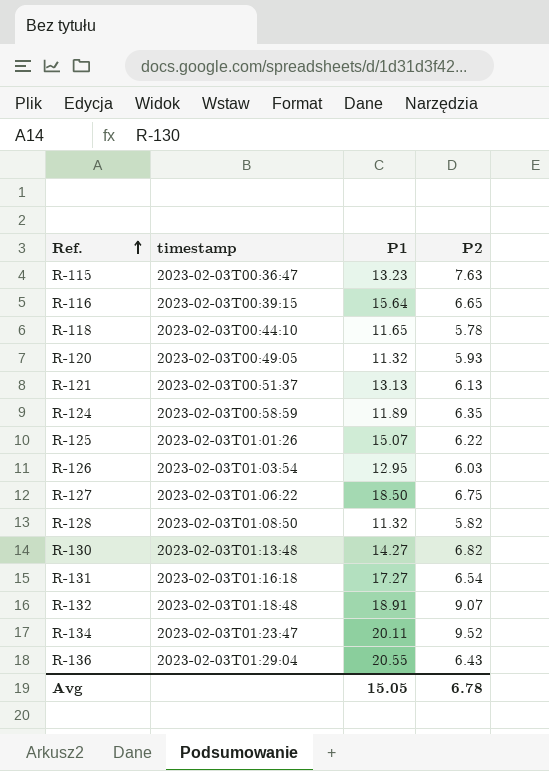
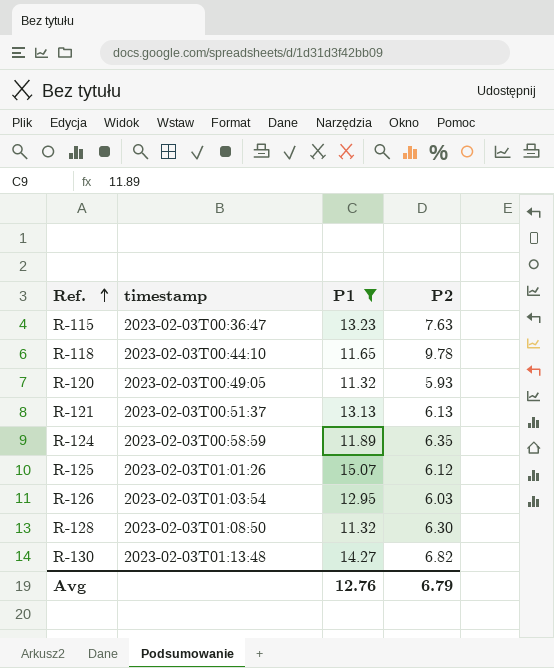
filter: none -> P1 <= 15.07
R-118 | P2: 5.78 -> 9.78
R-125 | P2: 6.22 -> 6.12
R-128 | P2: 5.82 -> 6.30
Avg | P1: 15.05 -> 12.76
Avg | P2: 6.78 -> 6.79

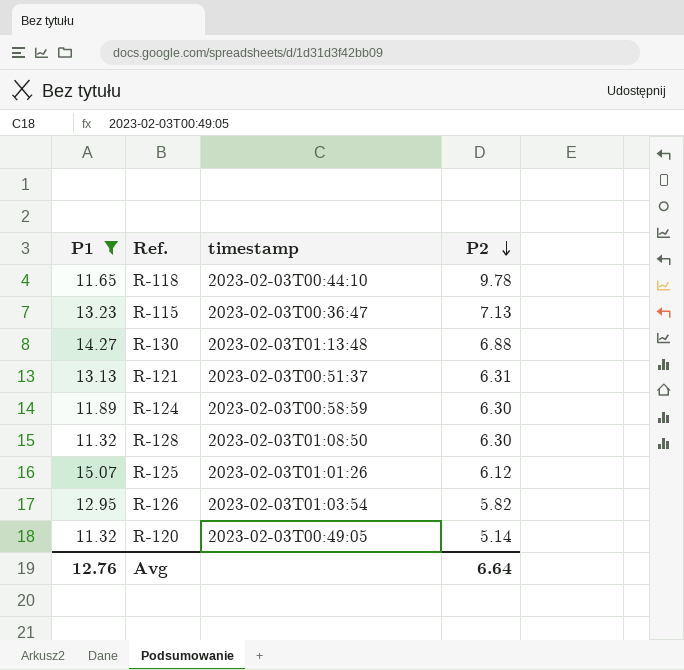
row order: Ref. ascending -> P2 descending
column P1 | position: 3 -> 1
R-115 | P2: 7.63 -> 7.13
R-130 | P2: 6.82 -> 6.88
R-121 | P2: 6.13 -> 6.31
R-124 | P2: 6.35 -> 6.30
R-126 | P2: 6.03 -> 5.82
R-120 | P2: 5.93 -> 5.14
Avg | P2: 6.79 -> 6.64

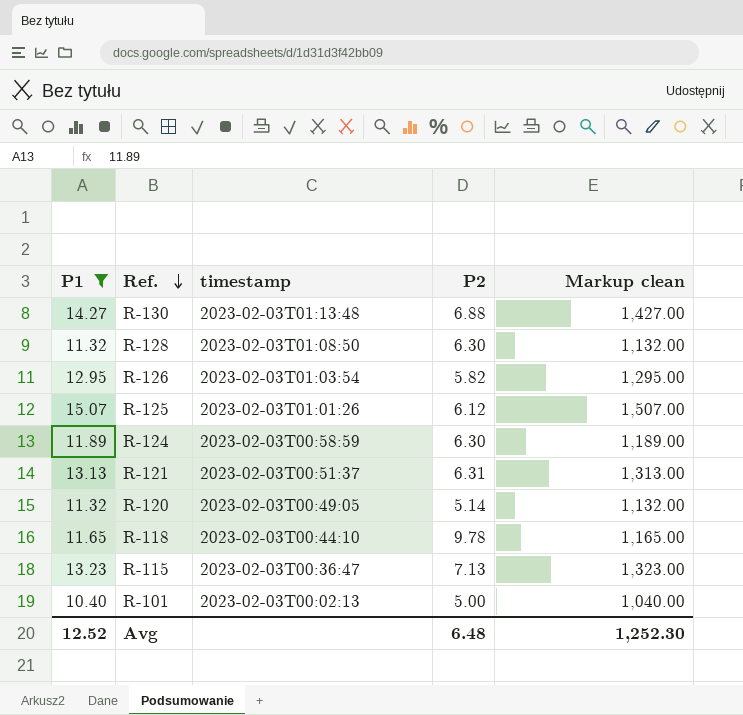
row order: P2 descending -> Ref. descending
column Markup clean | formula: none -> [P1] * 100
row R-101: none -> 10.40 | 2023-02-03T00:02:13 | 5.00 | 1,040.00
Avg | P1: 12.76 -> 12.52
Avg | P2: 6.64 -> 6.48

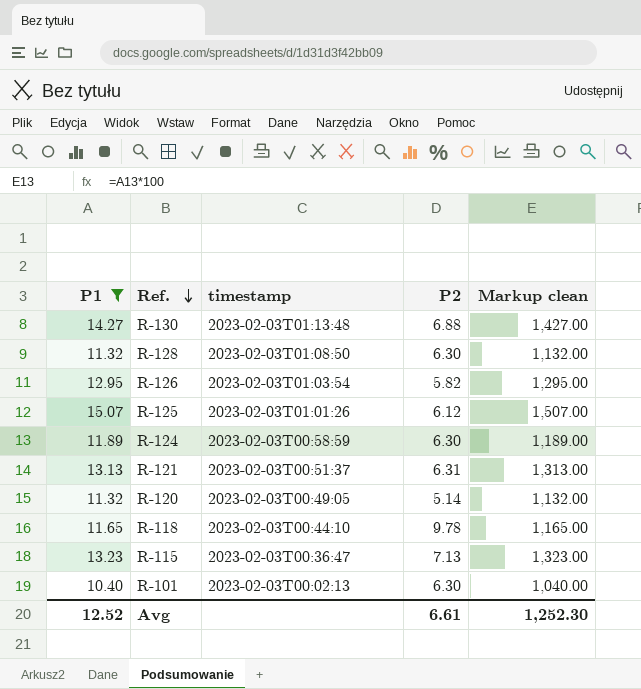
R-101 | P2: 5.00 -> 6.30
Avg | P2: 6.48 -> 6.61

